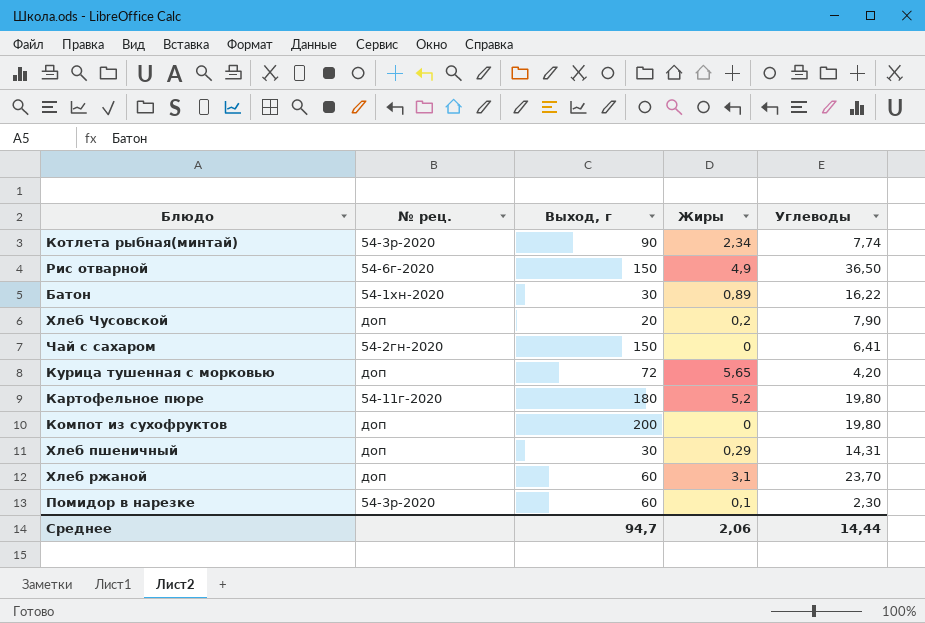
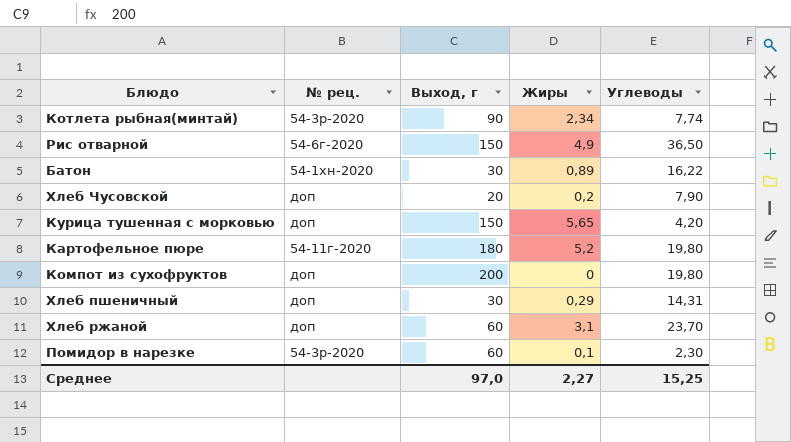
row Чай с сахаром: 54-2гн-2020 | 150 | 0 | 6,41 -> none
Курица тушенная с морковью | Выход, г: 72 -> 150
Среднее | Выход, г: 94,7 -> 97,0
Среднее | Жиры: 2,06 -> 2,27
Среднее | Углеводы: 14,44 -> 15,25

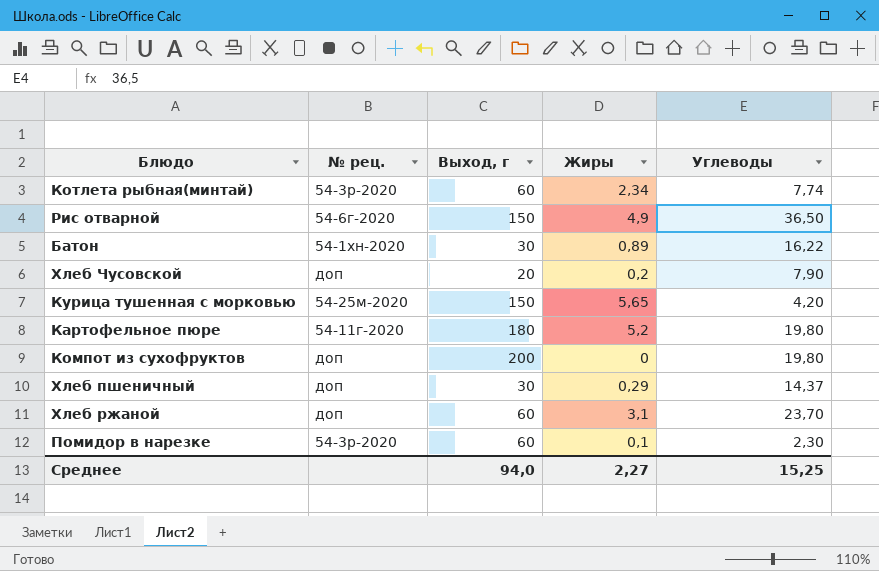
Котлета рыбная(минтай) | Выход, г: 90 -> 60
Курица тушенная с морковью | № рец.: доп -> 54-25м-2020
Хлеб пшеничный | Углеводы: 14,31 -> 14,37
Среднее | Выход, г: 97,0 -> 94,0

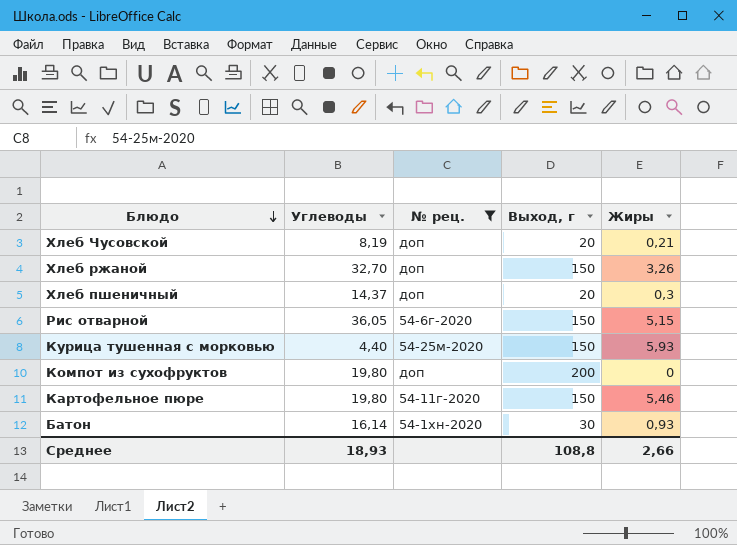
filter: none -> № рец. != 54-3р-2020
row order: none -> Блюдо descending
column Углеводы | position: 5 -> 2
Хлеб Чусовской | Углеводы: 7,90 -> 8,19
Хлеб Чусовской | Жиры: 0,2 -> 0,21
Хлеб ржаной | Углеводы: 23,70 -> 32,70
Хлеб ржаной | Выход, г: 60 -> 150
Хлеб ржаной | Жиры: 3,1 -> 3,26
Хлеб пшеничный | Выход, г: 30 -> 20
Хлеб пшеничный | Жиры: 0,29 -> 0,3
Рис отварной | Углеводы: 36,50 -> 36,05
Рис отварной | Жиры: 4,9 -> 5,15
Курица тушенная с морковью | Углеводы: 4,20 -> 4,40
Курица тушенная с морковью | Жиры: 5,65 -> 5,93
Картофельное пюре | Выход, г: 180 -> 150
Картофельное пюре | Жиры: 5,2 -> 5,46
Батон | Углеводы: 16,22 -> 16,14
Батон | Жиры: 0,89 -> 0,93
Среднее | Углеводы: 15,25 -> 18,93
Среднее | Выход, г: 94,0 -> 108,8
Среднее | Жиры: 2,27 -> 2,66

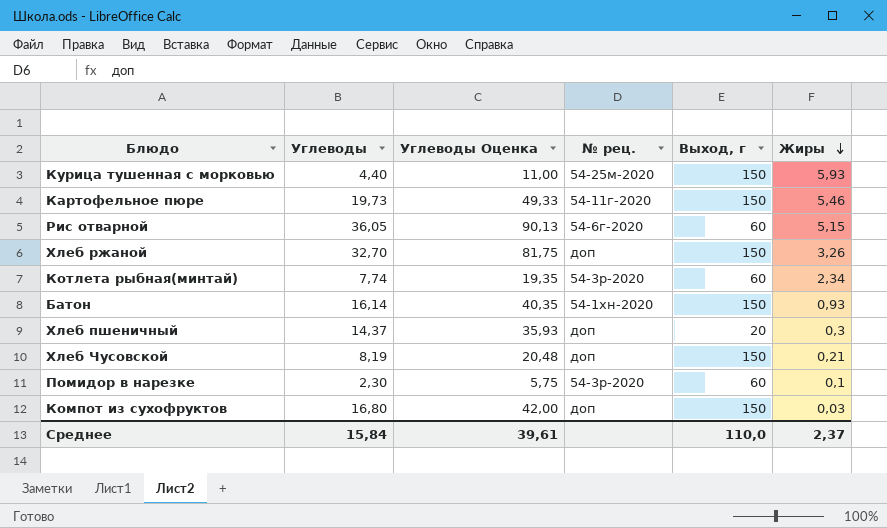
filter: № рец. != 54-3р-2020 -> none
row order: Блюдо descending -> Жиры descending
column Углеводы Оценка | formula: none -> [Углеводы] * 2,5
Картофельное пюре | Углеводы: 19,80 -> 19,73
Рис отварной | Выход, г: 150 -> 60
Батон | Выход, г: 30 -> 150
Хлеб Чусовской | Выход, г: 20 -> 150
Компот из сухофруктов | Углеводы: 19,80 -> 16,80
Компот из сухофруктов | Выход, г: 200 -> 150
Компот из сухофруктов | Жиры: 0 -> 0,03
Среднее | Углеводы: 18,93 -> 15,84
Среднее | Выход, г: 108,8 -> 110,0
Среднее | Жиры: 2,66 -> 2,37

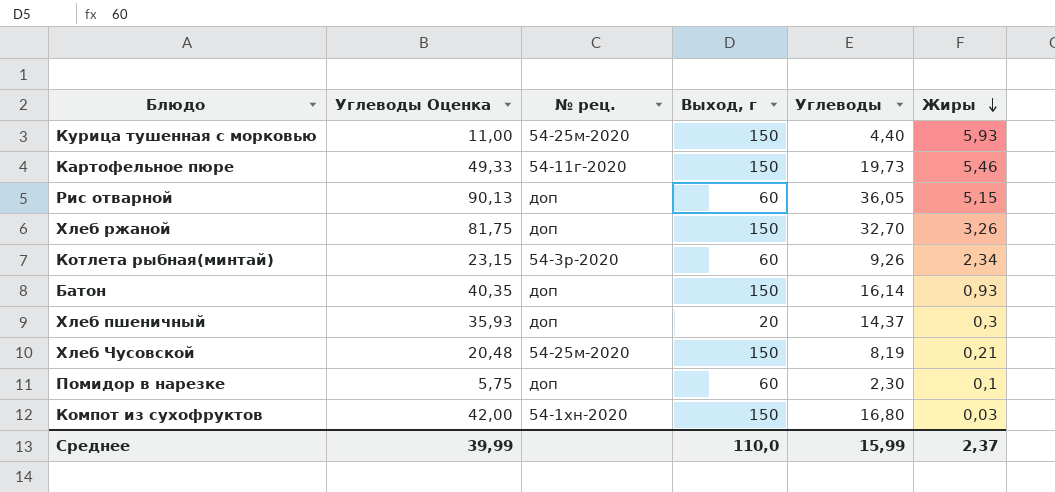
column Углеводы | position: 2 -> 5
Рис отварной | № рец.: 54-6г-2020 -> доп
Котлета рыбная(минтай) | Углеводы Оценка: 19,35 -> 23,15
Котлета рыбная(минтай) | Углеводы: 7,74 -> 9,26
Батон | № рец.: 54-1хн-2020 -> доп
Хлеб Чусовской | № рец.: доп -> 54-25м-2020
Помидор в нарезке | № рец.: 54-3р-2020 -> доп
Компот из сухофруктов | № рец.: доп -> 54-1хн-2020
Среднее | Углеводы Оценка: 39,61 -> 39,99
Среднее | Углеводы: 15,84 -> 15,99

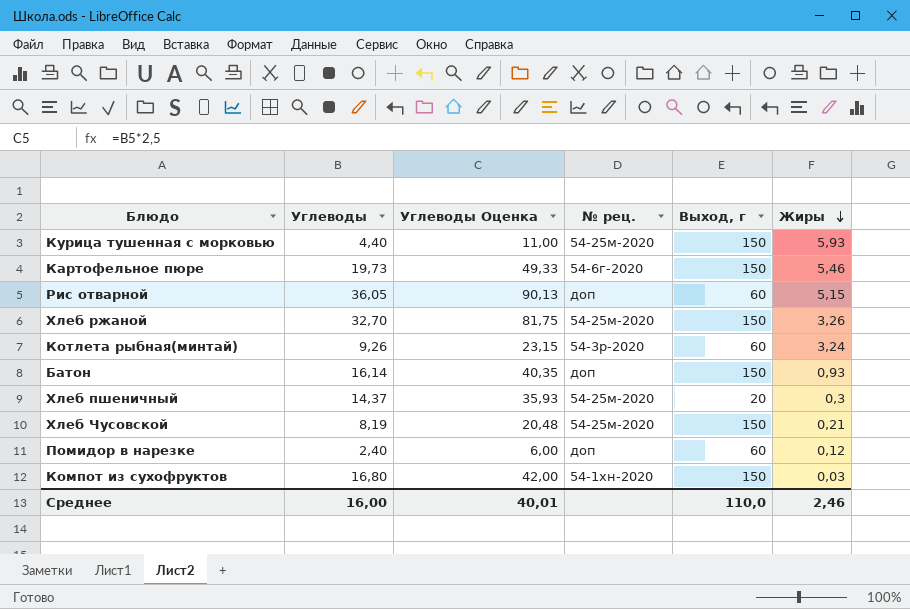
column Углеводы | position: 5 -> 2
Картофельное пюре | № рец.: 54-11г-2020 -> 54-6г-2020
Хлеб ржаной | № рец.: доп -> 54-25м-2020
Котлета рыбная(минтай) | Жиры: 2,34 -> 3,24
Хлеб пшеничный | № рец.: доп -> 54-25м-2020
Помидор в нарезке | Углеводы: 2,30 -> 2,40
Помидор в нарезке | Углеводы Оценка: 5,75 -> 6,00
Помидор в нарезке | Жиры: 0,1 -> 0,12
Среднее | Углеводы: 15,99 -> 16,00
Среднее | Углеводы Оценка: 39,99 -> 40,01
Среднее | Жиры: 2,37 -> 2,46

